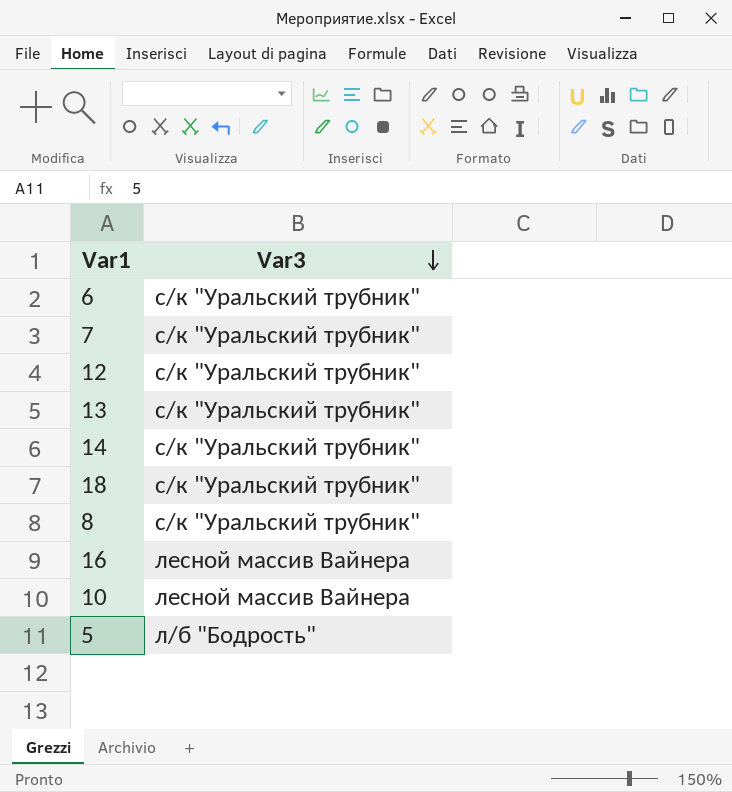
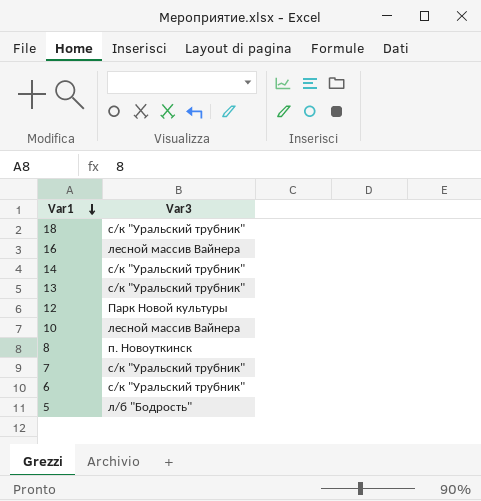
row order: Var3 descending -> Var1 descending
12 | Var3: с/к "Уральский трубник" -> Парк Новой культуры
8 | Var3: с/к "Уральский трубник" -> п. Новоуткинск

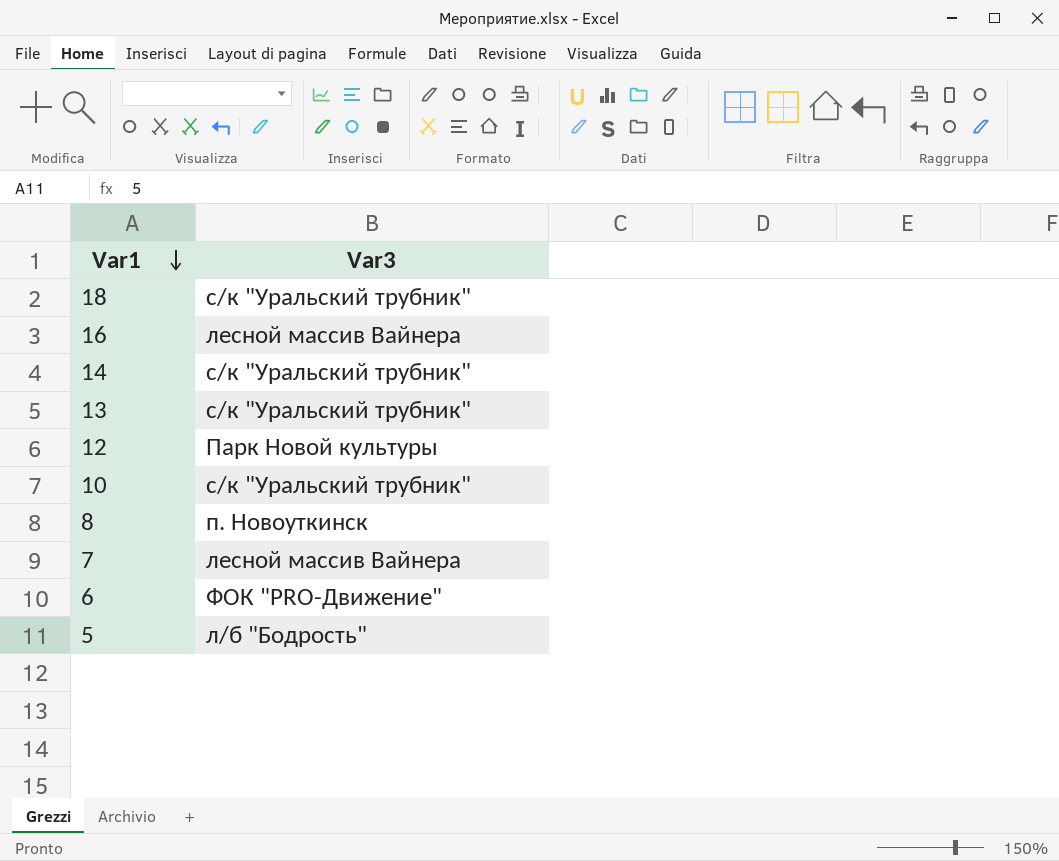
10 | Var3: лесной массив Вайнера -> с/к "Уральский трубник"
7 | Var3: с/к "Уральский трубник" -> лесной массив Вайнера
6 | Var3: с/к "Уральский трубник" -> ФОК "PRO-Движение"

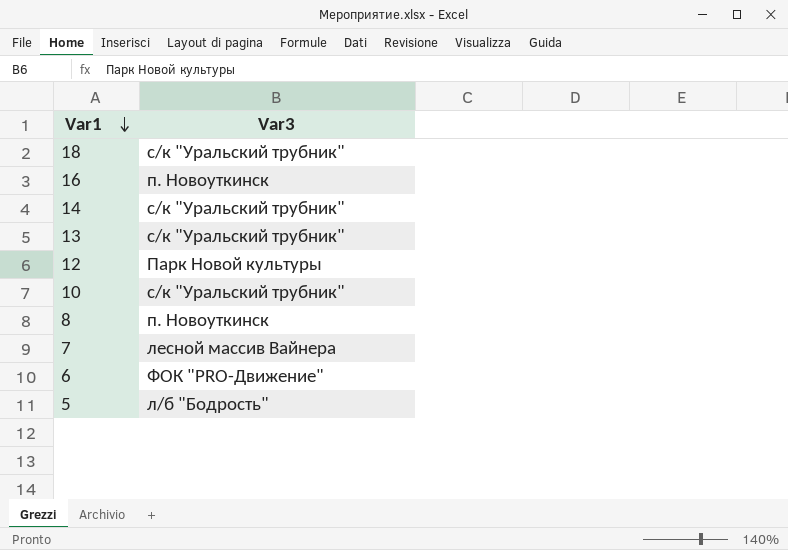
16 | Var3: лесной массив Вайнера -> п. Новоуткинск

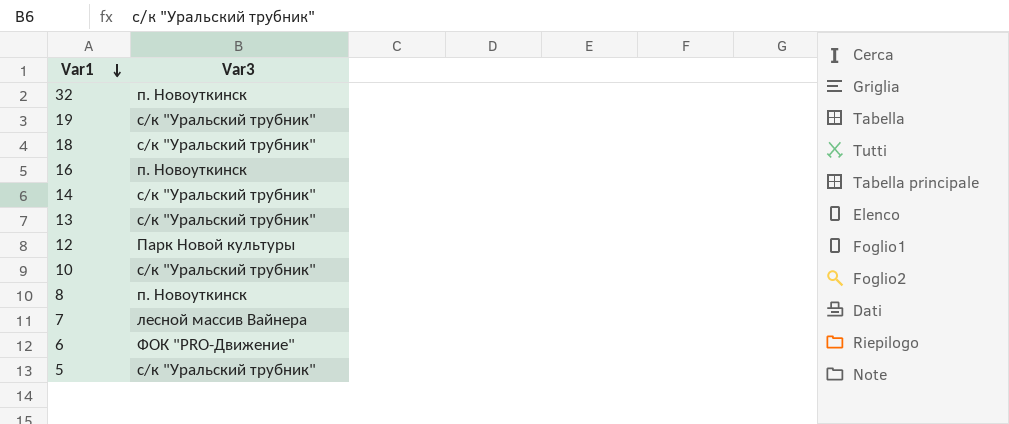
row 32: none -> п. Новоуткинск
row 19: none -> с/к "Уральский трубник"
5 | Var3: л/б "Бодрость" -> с/к "Уральский трубник"

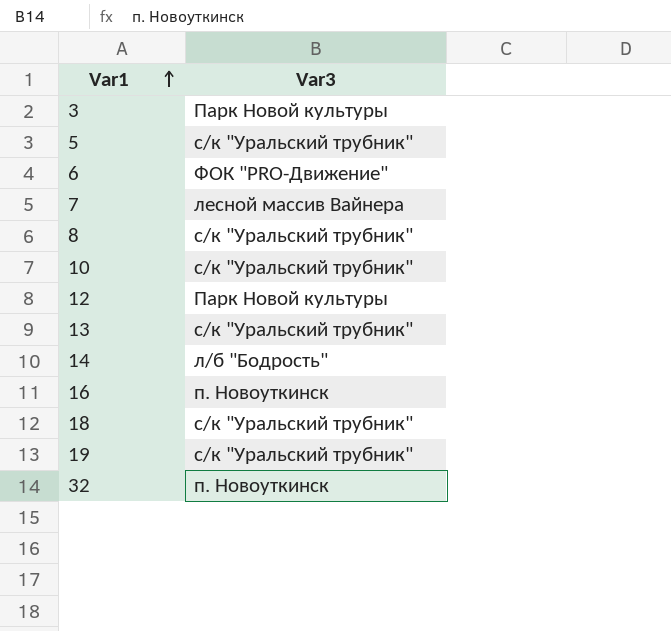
row order: Var1 descending -> Var1 ascending
row 3: none -> Парк Новой культуры
8 | Var3: п. Новоуткинск -> с/к "Уральский трубник"
14 | Var3: с/к "Уральский трубник" -> л/б "Бодрость"

